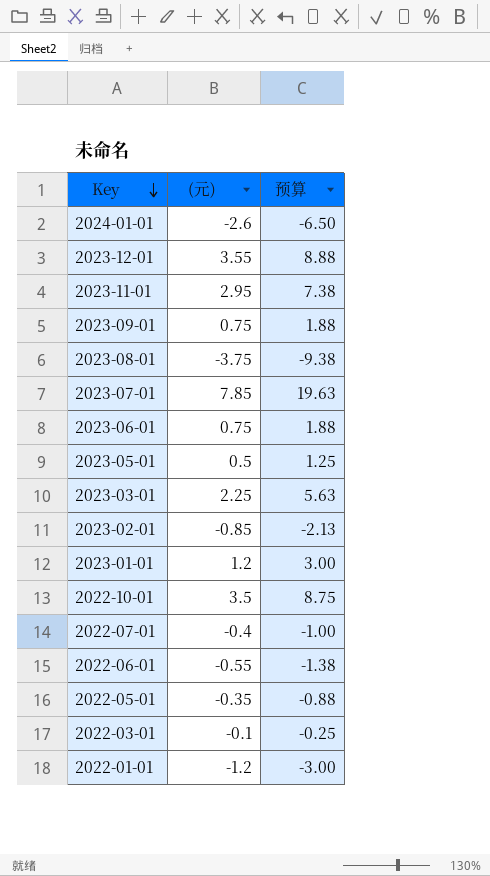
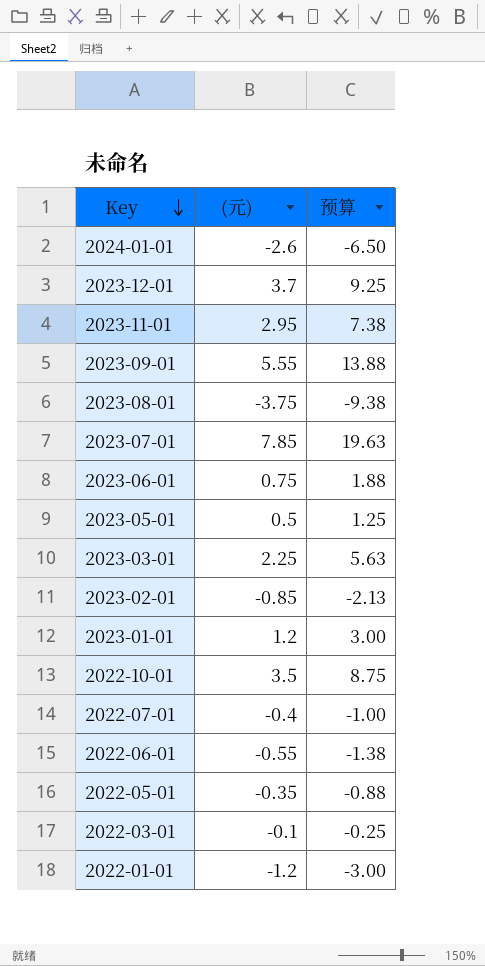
2023-12-01 | (元): 3.55 -> 3.7
2023-12-01 | 预算: 8.88 -> 9.25
2023-09-01 | (元): 0.75 -> 5.55
2023-09-01 | 预算: 1.88 -> 13.88

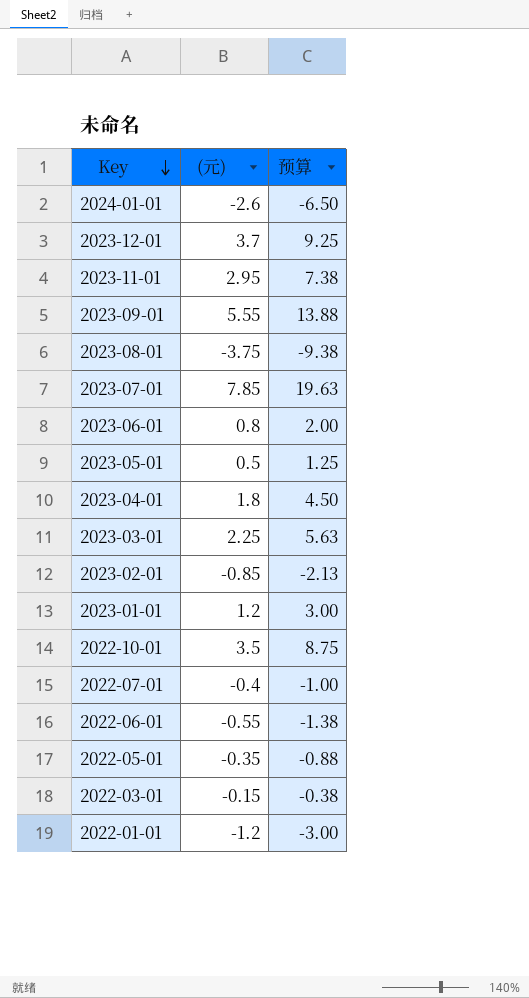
2023-06-01 | (元): 0.75 -> 0.8
2023-06-01 | 预算: 1.88 -> 2.00
row 2023-04-01: none -> 1.8 | 4.50
2022-03-01 | (元): -0.1 -> -0.15
2022-03-01 | 预算: -0.25 -> -0.38

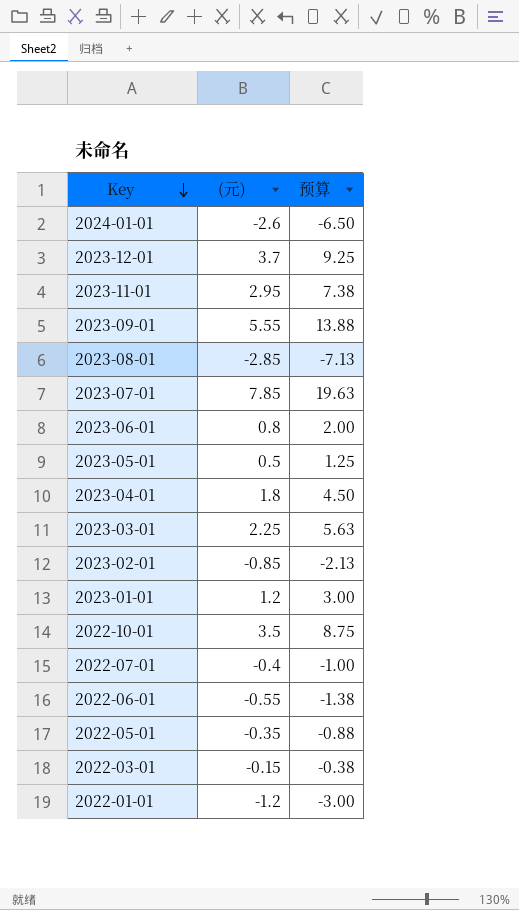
2023-08-01 | (元): -3.75 -> -2.85
2023-08-01 | 预算: -9.38 -> -7.13

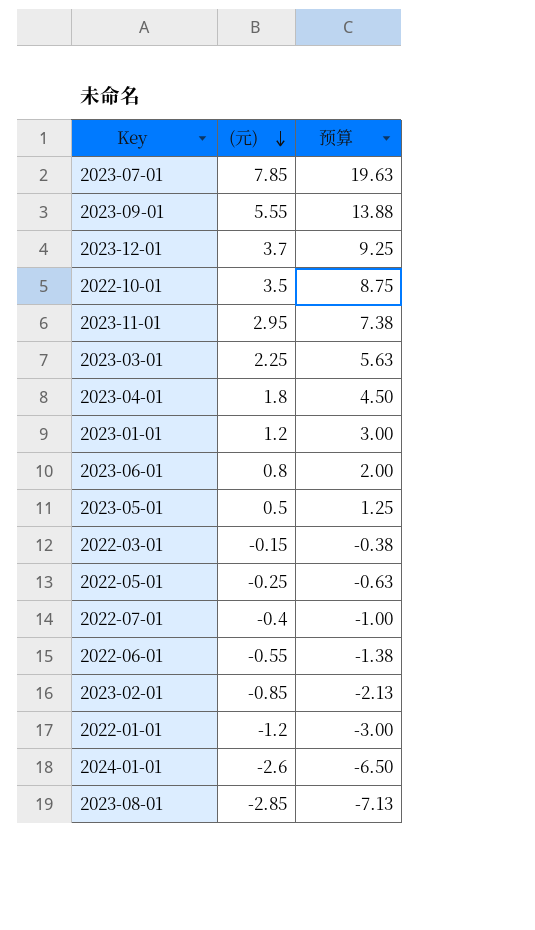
row order: Key descending -> (元) descending
2022-05-01 | (元): -0.35 -> -0.25
2022-05-01 | 预算: -0.88 -> -0.63

